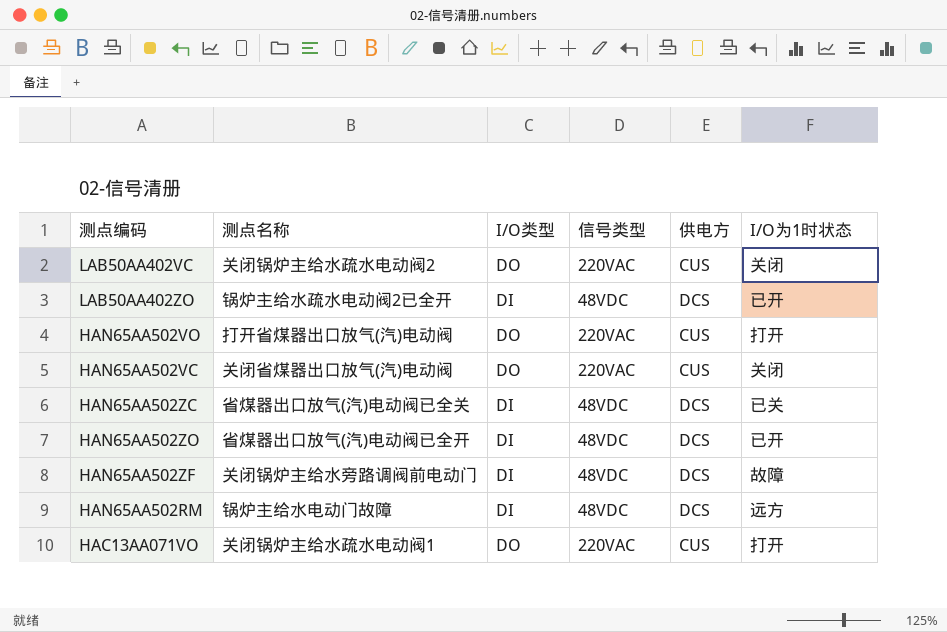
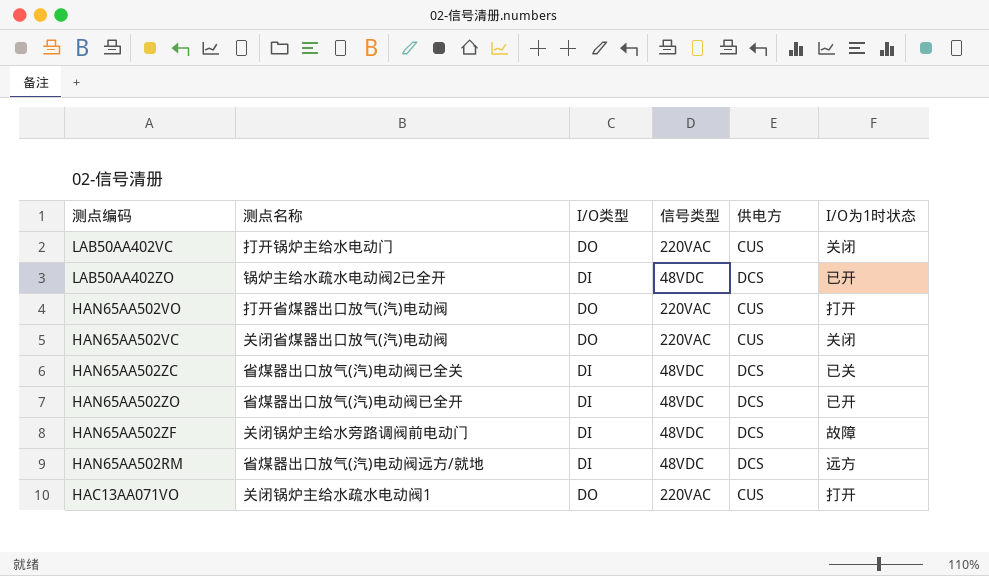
LAB50AA402VC | 测点名称: 关闭锅炉主给水疏水电动阀2 -> 打开锅炉主给水电动门
HAN65AA502RM | 测点名称: 锅炉主给水电动门故障 -> 省煤器出口放气(汽)电动阀远方/就地

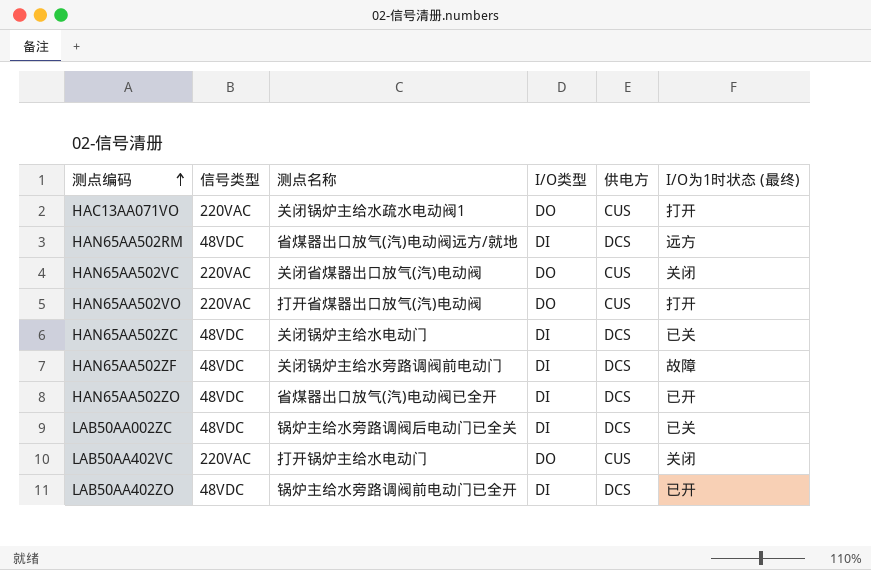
row order: none -> 测点编码 ascending
column 信号类型 | position: 4 -> 2
column name: I/O为1时状态 -> I/O为1时状态 (最终)
HAN65AA502ZC | 测点名称: 省煤器出口放气(汽)电动阀已全关 -> 关闭锅炉主给水电动门
row LAB50AA002ZC: none -> 48VDC | 锅炉主给水旁路调阀后电动门已全关 | DI | DCS | 已关
LAB50AA402ZO | 测点名称: 锅炉主给水疏水电动阀2已全开 -> 锅炉主给水旁路调阀前电动门已全开

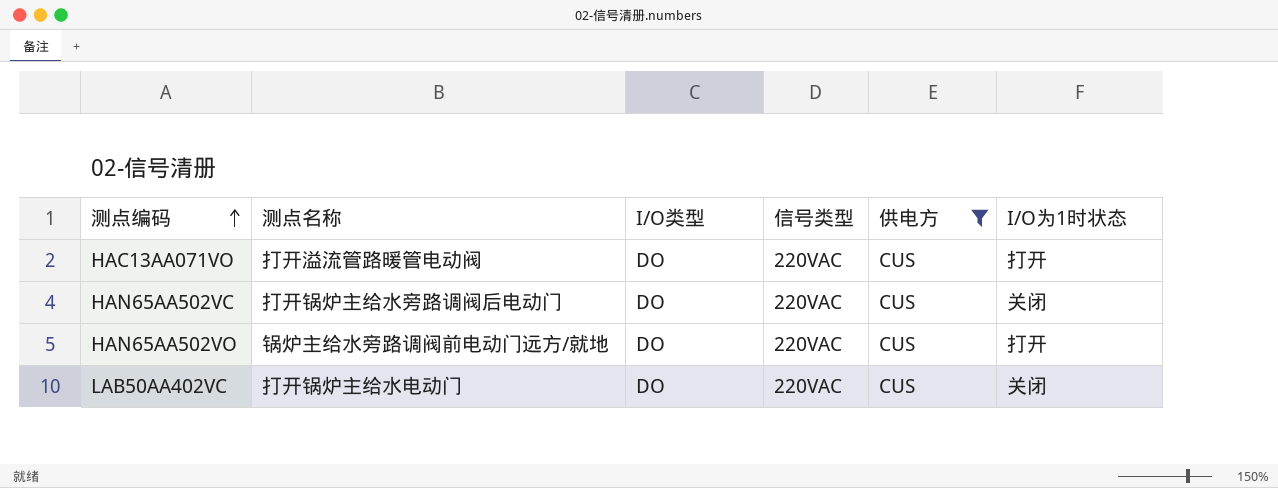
filter: none -> 供电方 = CUS
column 信号类型 | position: 2 -> 4
column name: I/O为1时状态 (最终) -> I/O为1时状态
HAC13AA071VO | 测点名称: 关闭锅炉主给水疏水电动阀1 -> 打开溢流管路暖管电动阀
HAN65AA502VC | 测点名称: 关闭省煤器出口放气(汽)电动阀 -> 打开锅炉主给水旁路调阀后电动门
HAN65AA502VO | 测点名称: 打开省煤器出口放气(汽)电动阀 -> 锅炉主给水旁路调阀前电动门远方/就地

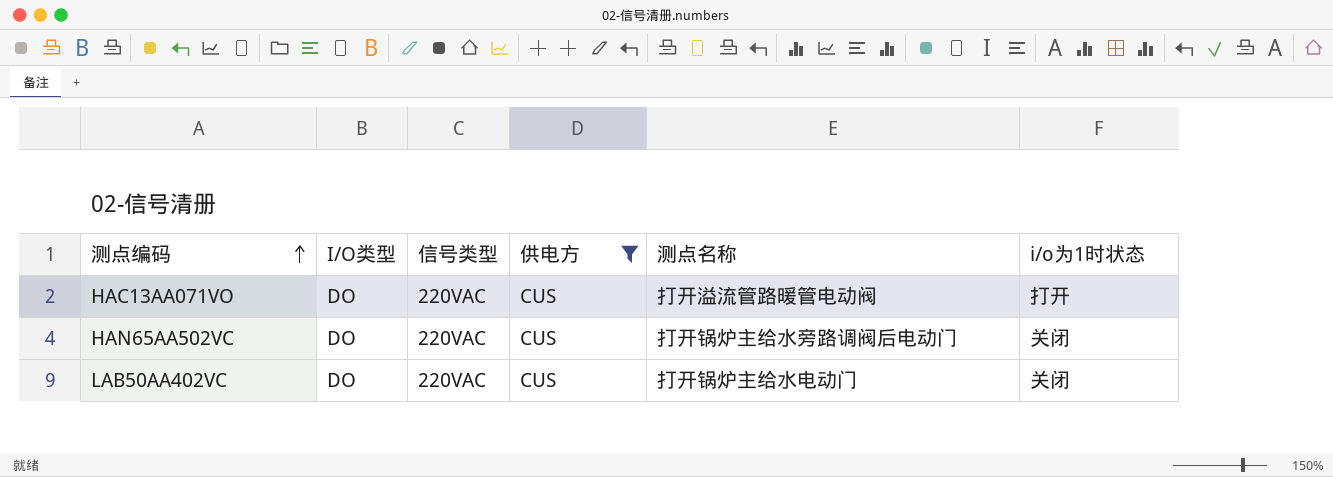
column 测点名称 | position: 2 -> 5
column name: I/O为1时状态 -> i/o为1时状态
row HAN65AA502VO: 锅炉主给水旁路调阀前电动门远方/就地 | DO | 220VAC | CUS | 打开 -> none

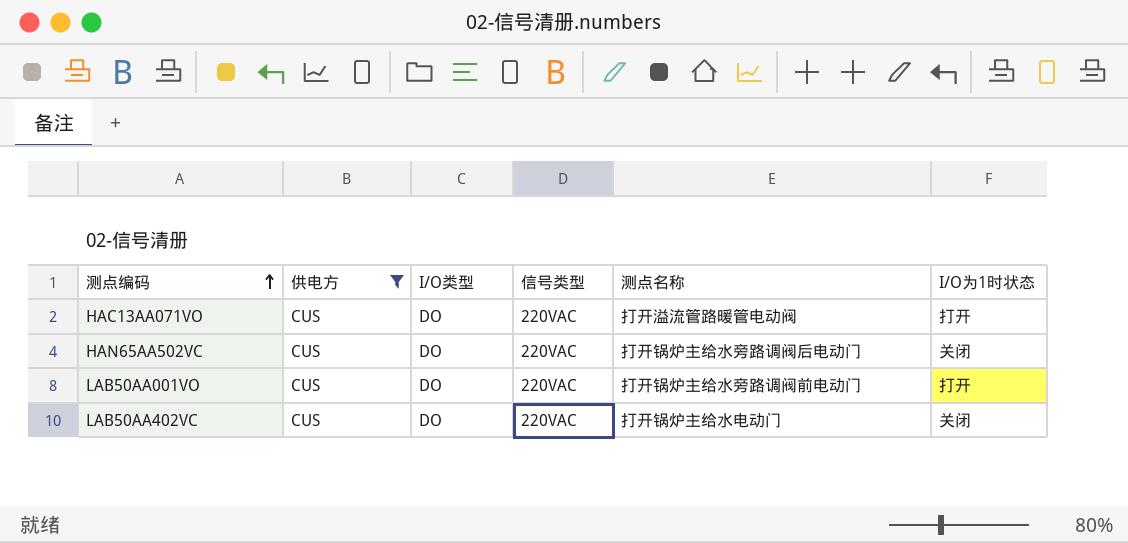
column 供电方 | position: 4 -> 2
column name: i/o为1时状态 -> I/O为1时状态
row LAB50AA001VO: none -> CUS | DO | 220VAC | 打开锅炉主给水旁路调阀前电动门 | 打开

